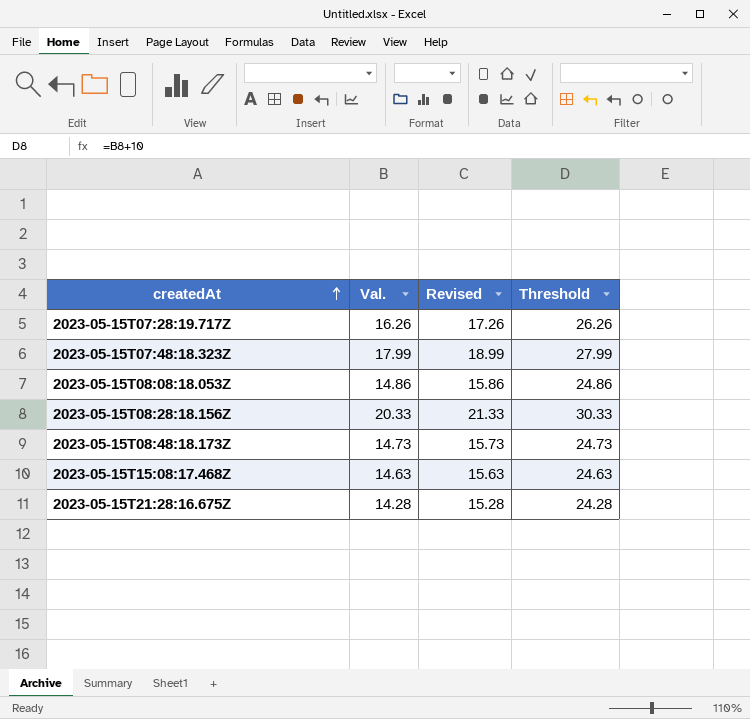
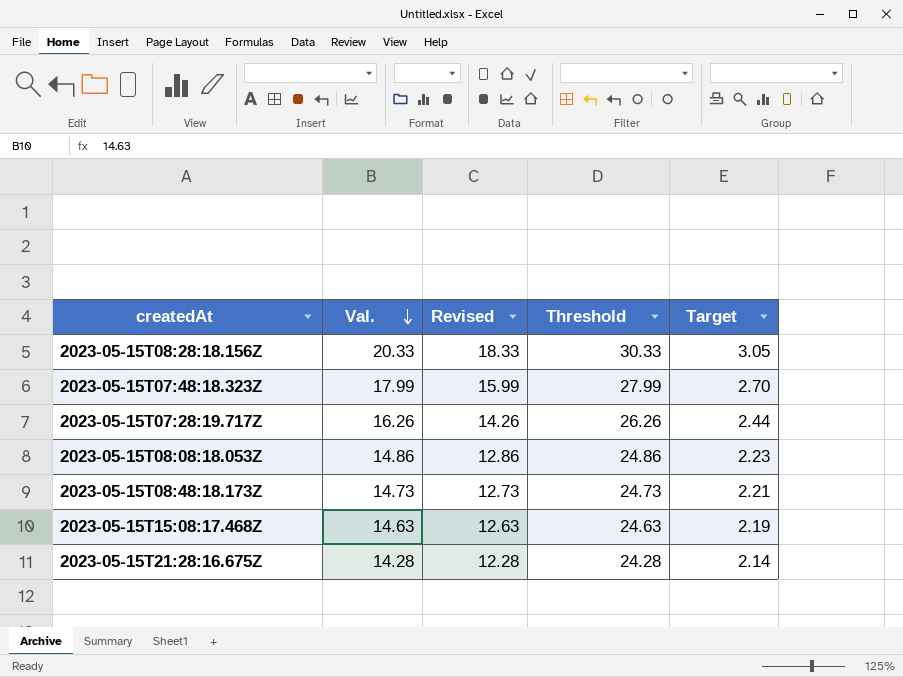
row order: createdAt ascending -> Val. descending
column Revised | formula: [Val.] + 1 -> [Val.] - 2
column Target | formula: none -> [Val.] * 0.15

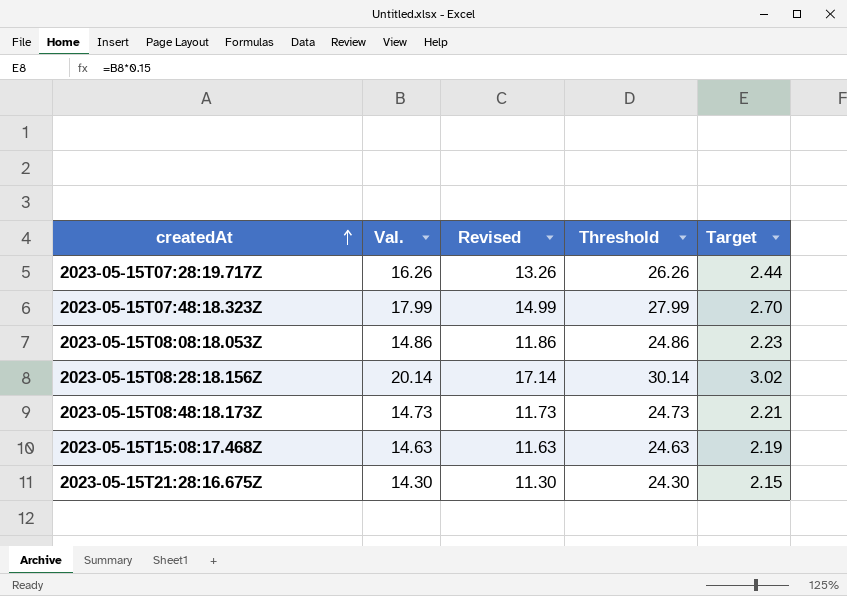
row order: Val. descending -> createdAt ascending
column Revised | formula: [Val.] - 2 -> [Val.] - 3
2023-05-15T08:28:18.156Z | Val.: 20.33 -> 20.14
2023-05-15T08:28:18.156Z | Threshold: 30.33 -> 30.14
2023-05-15T08:28:18.156Z | Target: 3.05 -> 3.02
2023-05-15T21:28:16.675Z | Val.: 14.28 -> 14.30
2023-05-15T21:28:16.675Z | Threshold: 24.28 -> 24.30
2023-05-15T21:28:16.675Z | Target: 2.14 -> 2.15

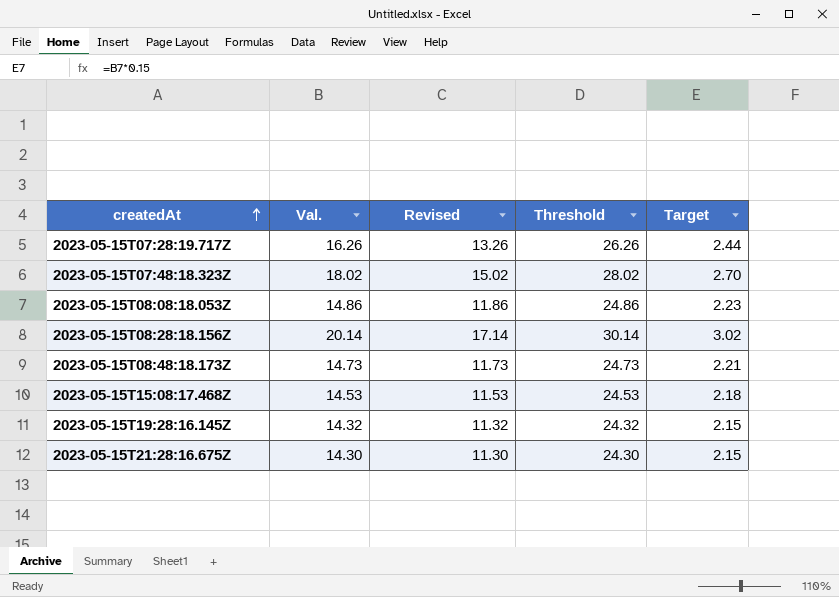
2023-05-15T07:48:18.323Z | Val.: 17.99 -> 18.02
2023-05-15T07:48:18.323Z | Revised: 14.99 -> 15.02
2023-05-15T07:48:18.323Z | Threshold: 27.99 -> 28.02
2023-05-15T15:08:17.468Z | Val.: 14.63 -> 14.53
2023-05-15T15:08:17.468Z | Revised: 11.63 -> 11.53
2023-05-15T15:08:17.468Z | Threshold: 24.63 -> 24.53
2023-05-15T15:08:17.468Z | Target: 2.19 -> 2.18
row 2023-05-15T19:28:16.145Z: none -> 14.32 | 11.32 | 24.32 | 2.15

